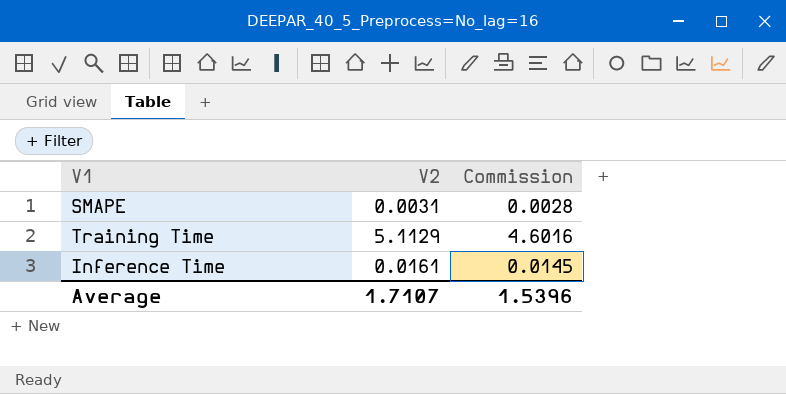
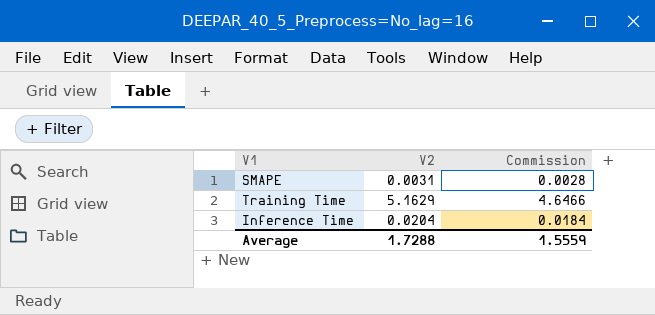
Training Time | V2: 5.1129 -> 5.1629
Training Time | Commission: 4.6016 -> 4.6466
Inference Time | V2: 0.0161 -> 0.0204
Inference Time | Commission: 0.0145 -> 0.0184
Average | V2: 1.7107 -> 1.7288
Average | Commission: 1.5396 -> 1.5559

